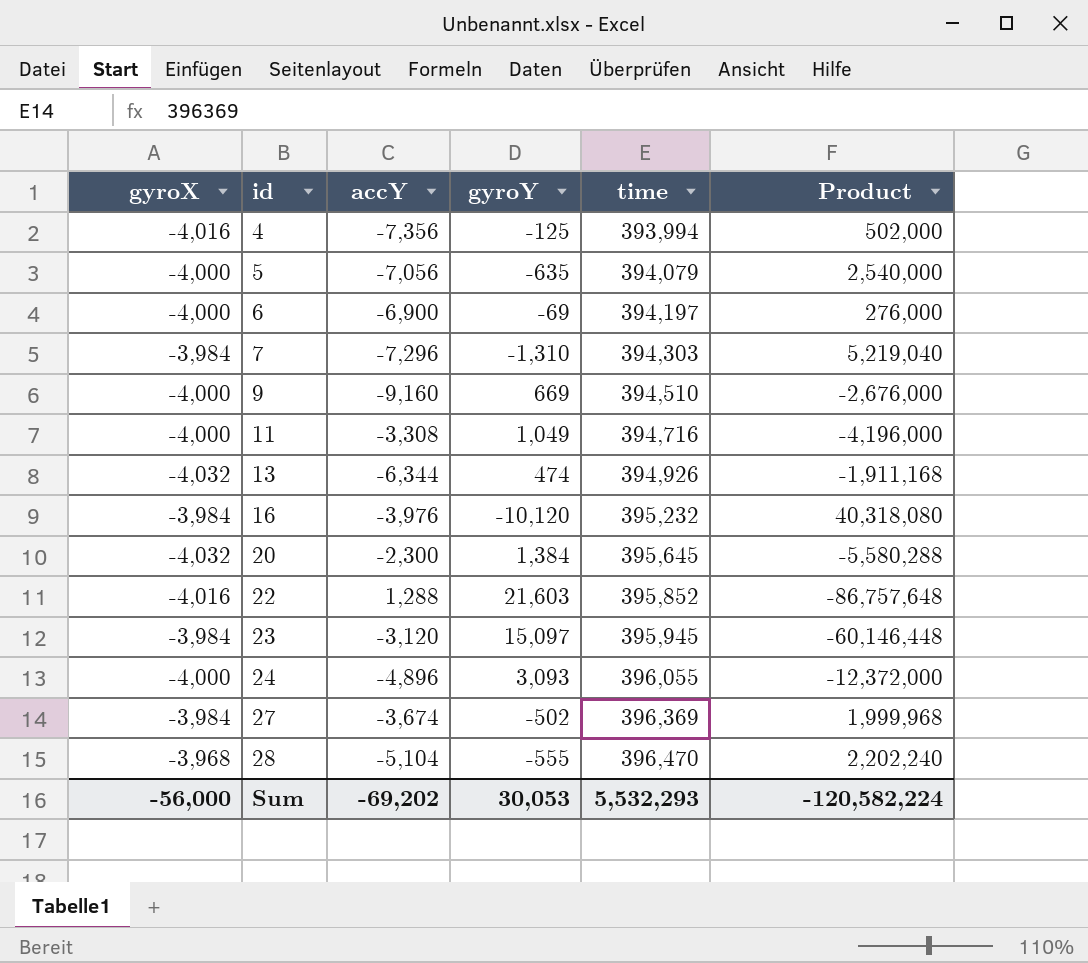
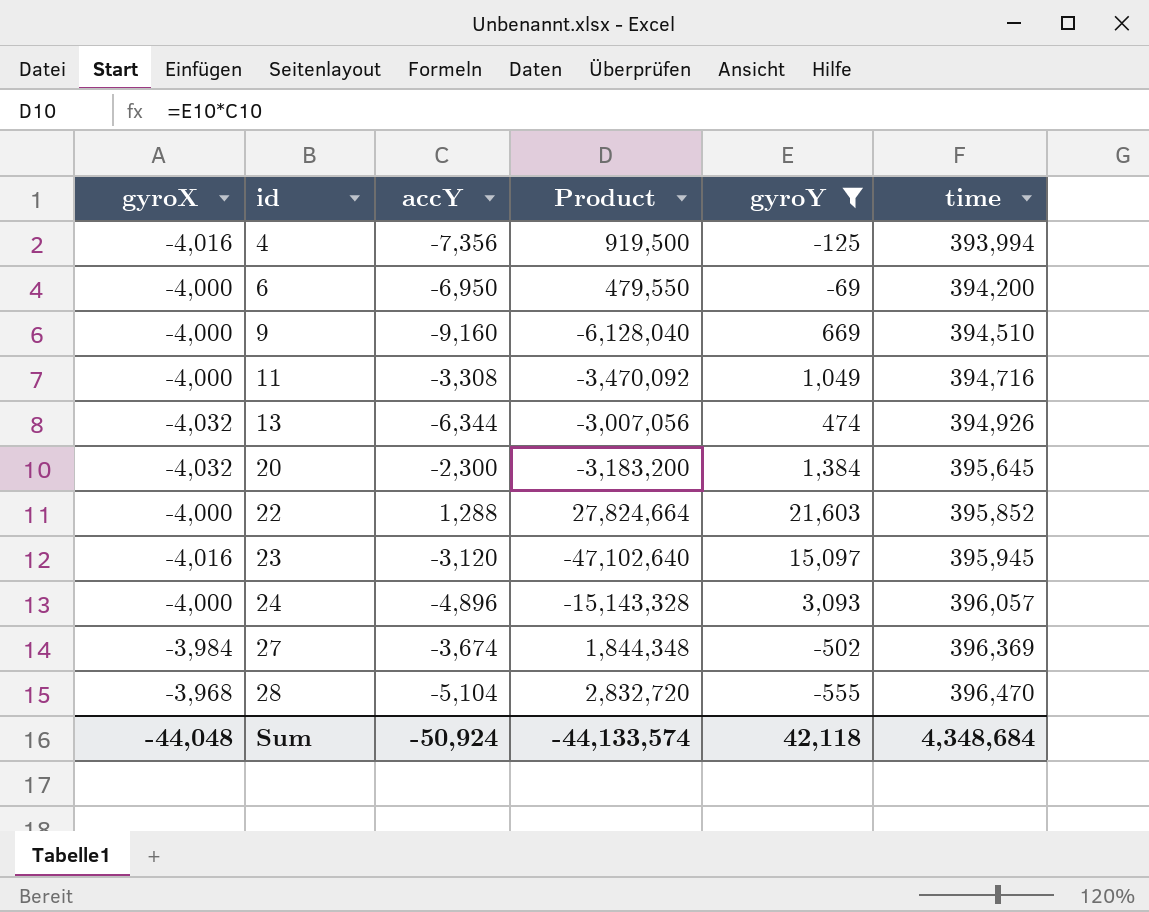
filter: none -> gyroY >= -555
column Product | formula: [gyroX] * [gyroY] -> [accY] * [gyroY]
column Product | position: 6 -> 4
6 | accY: -6,900 -> -6,950
6 | time: 394,197 -> 394,200
22 | gyroX: -4,016 -> -4,000
23 | gyroX: -3,984 -> -4,016
24 | time: 396,055 -> 396,057
Sum | gyroX: -56,000 -> -44,048
Sum | accY: -69,202 -> -50,924
Sum | Product: -120,582,224 -> -44,133,574
Sum | gyroY: 30,053 -> 42,118
Sum | time: 5,532,293 -> 4,348,684

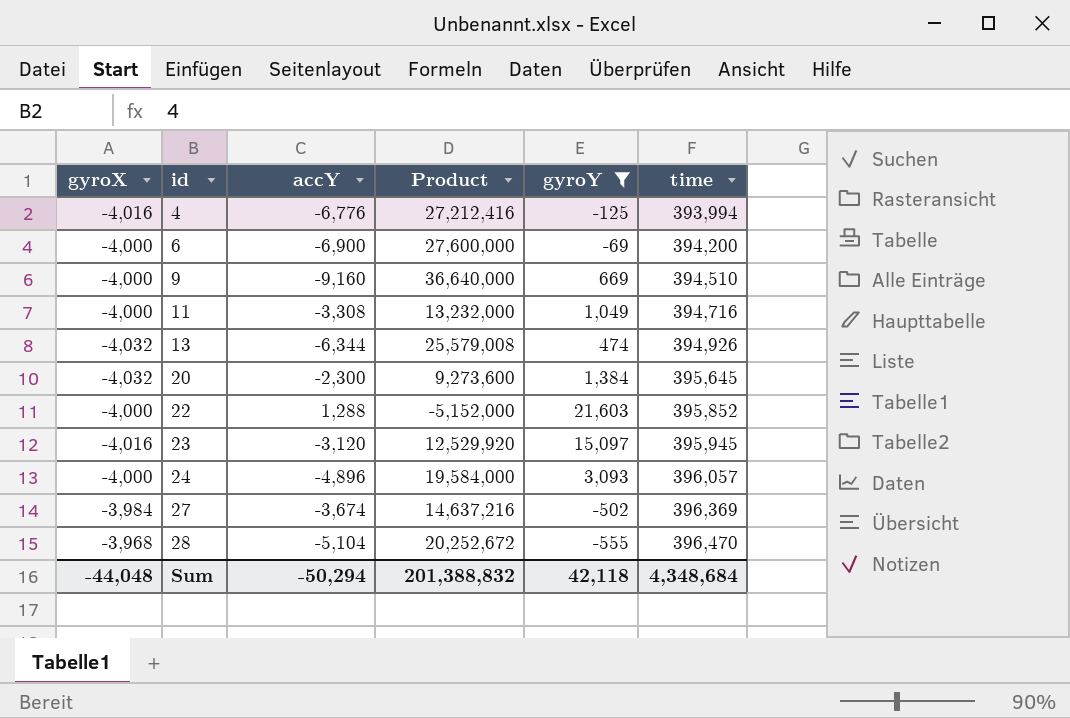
column Product | formula: [accY] * [gyroY] -> [gyroX] * [accY]
4 | accY: -7,356 -> -6,776
6 | accY: -6,950 -> -6,900
Sum | accY: -50,924 -> -50,294
Sum | Product: -44,133,574 -> 201,388,832

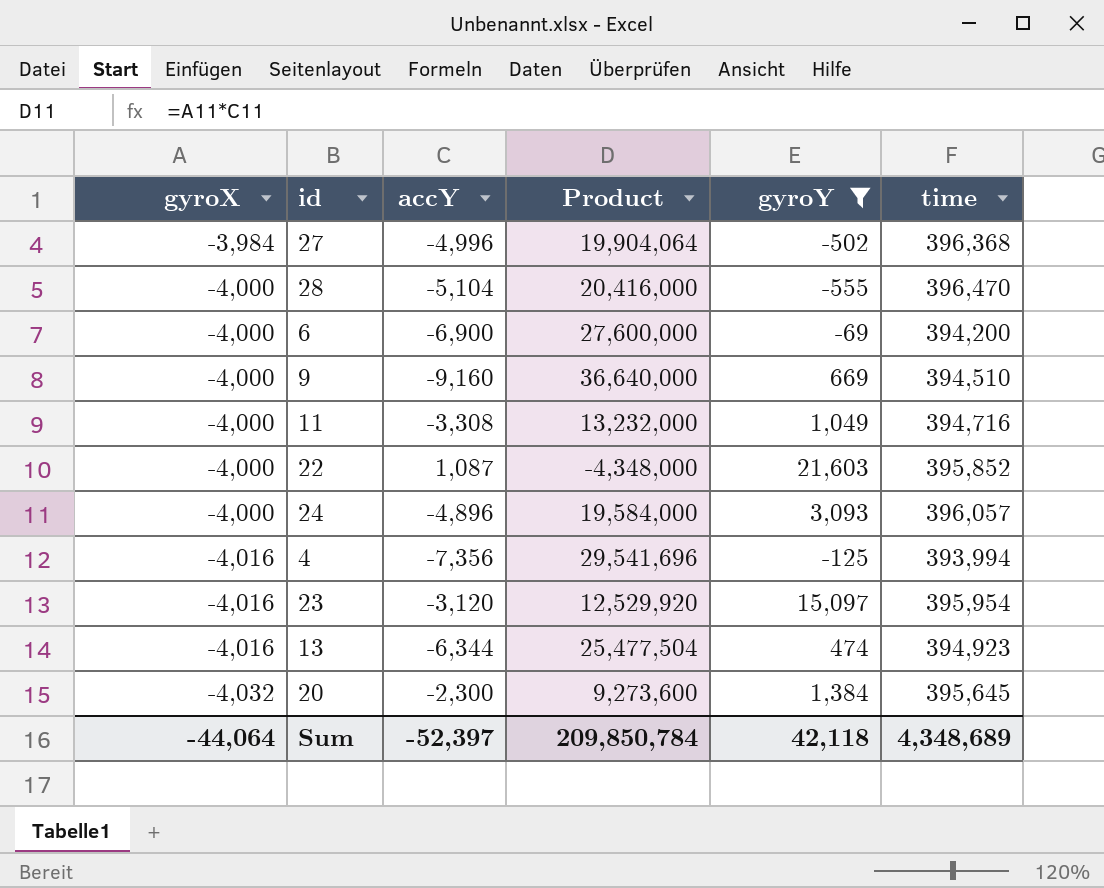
row order: id ascending -> gyroX descending
27 | accY: -3,674 -> -4,996
27 | Product: 14,637,216 -> 19,904,064
27 | time: 396,369 -> 396,368
28 | gyroX: -3,968 -> -4,000
28 | Product: 20,252,672 -> 20,416,000
22 | accY: 1,288 -> 1,087
22 | Product: -5,152,000 -> -4,348,000
4 | accY: -6,776 -> -7,356
4 | Product: 27,212,416 -> 29,541,696
23 | time: 395,945 -> 395,954
13 | gyroX: -4,032 -> -4,016
13 | Product: 25,579,008 -> 25,477,504
13 | time: 394,926 -> 394,923
Sum | gyroX: -44,048 -> -44,064
Sum | accY: -50,294 -> -52,397
Sum | Product: 201,388,832 -> 209,850,784
Sum | time: 4,348,684 -> 4,348,689

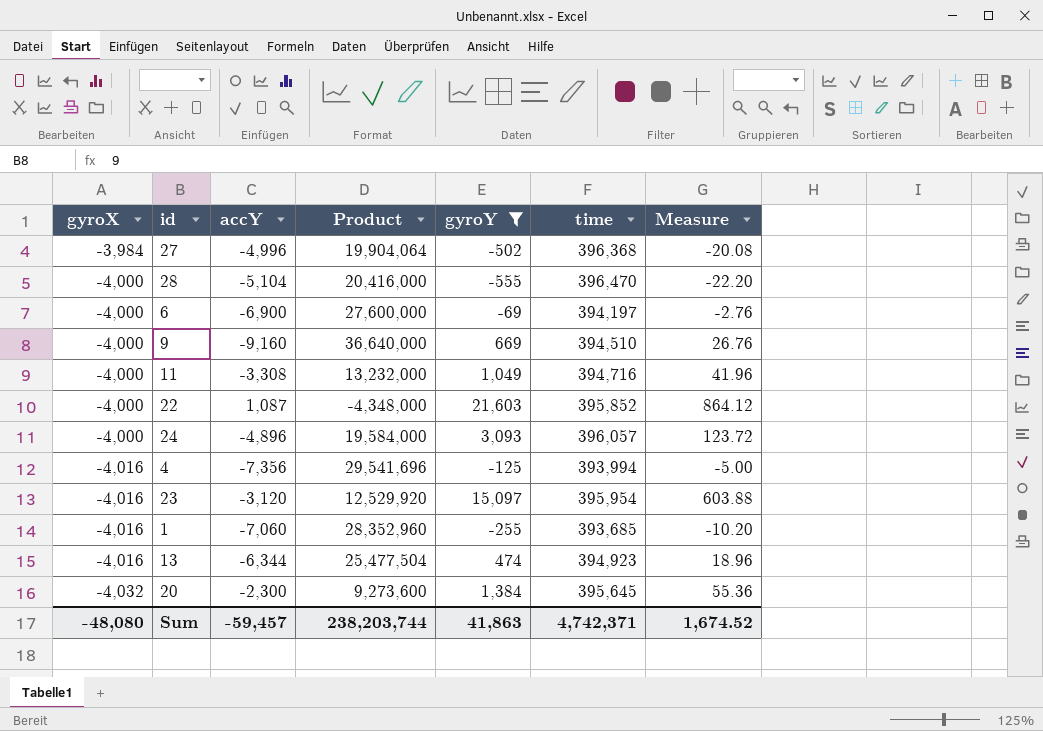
column Measure | formula: none -> [gyroY] * 0.04
6 | time: 394,200 -> 394,197
row 1: none -> -4,016 | -7,060 | 28,352,960 | -255 | 393,685 | -10.20
Sum | gyroX: -44,064 -> -48,080
Sum | accY: -52,397 -> -59,457
Sum | Product: 209,850,784 -> 238,203,744
Sum | gyroY: 42,118 -> 41,863
Sum | time: 4,348,689 -> 4,742,371

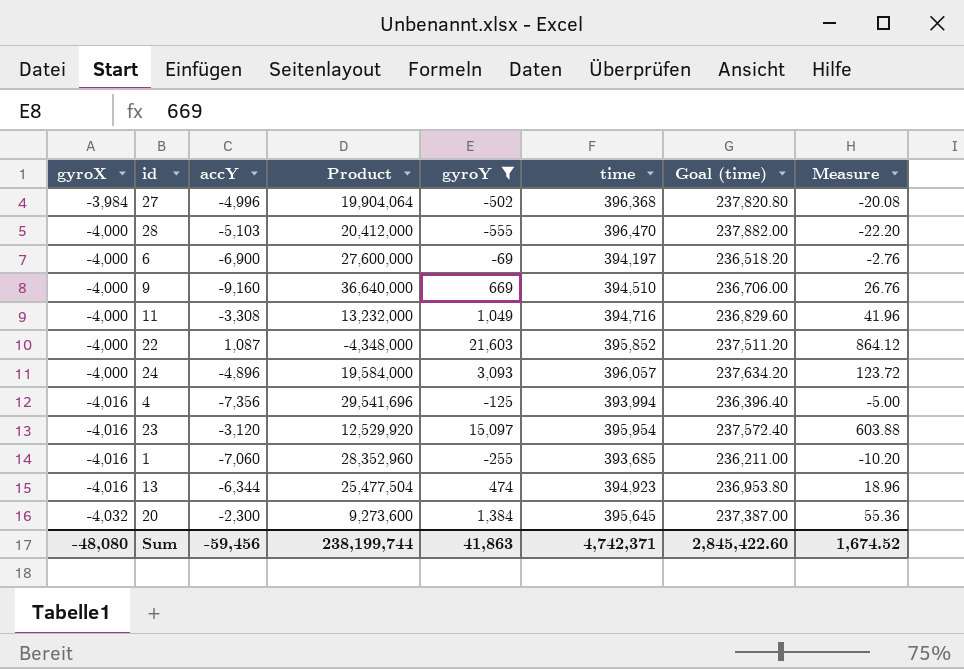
column Goal (time) | formula: none -> [time] * 0.6
28 | accY: -5,104 -> -5,103
28 | Product: 20,416,000 -> 20,412,000
Sum | accY: -59,457 -> -59,456
Sum | Product: 238,203,744 -> 238,199,744

